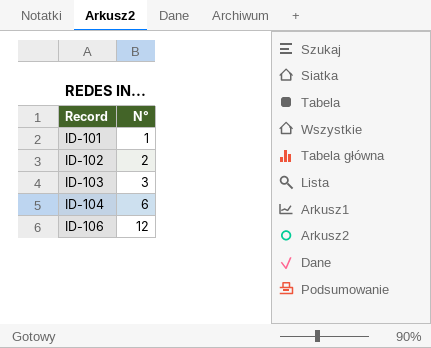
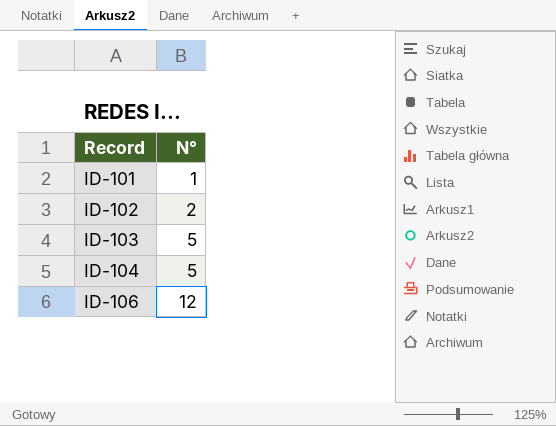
ID-103 | N°: 3 -> 5
ID-104 | N°: 6 -> 5

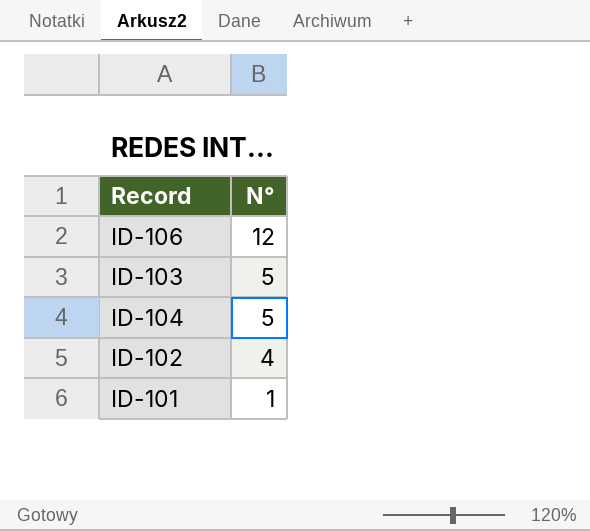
row order: Record ascending -> N° descending
ID-102 | N°: 2 -> 4

